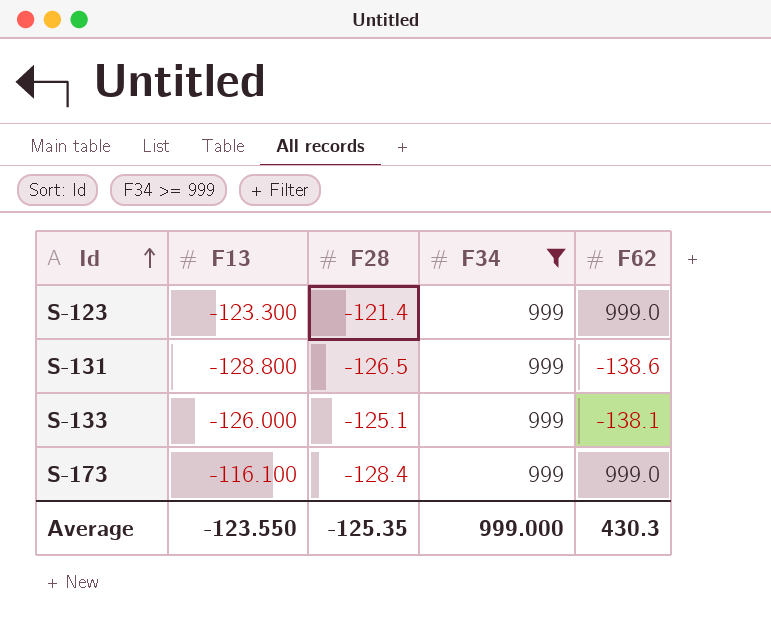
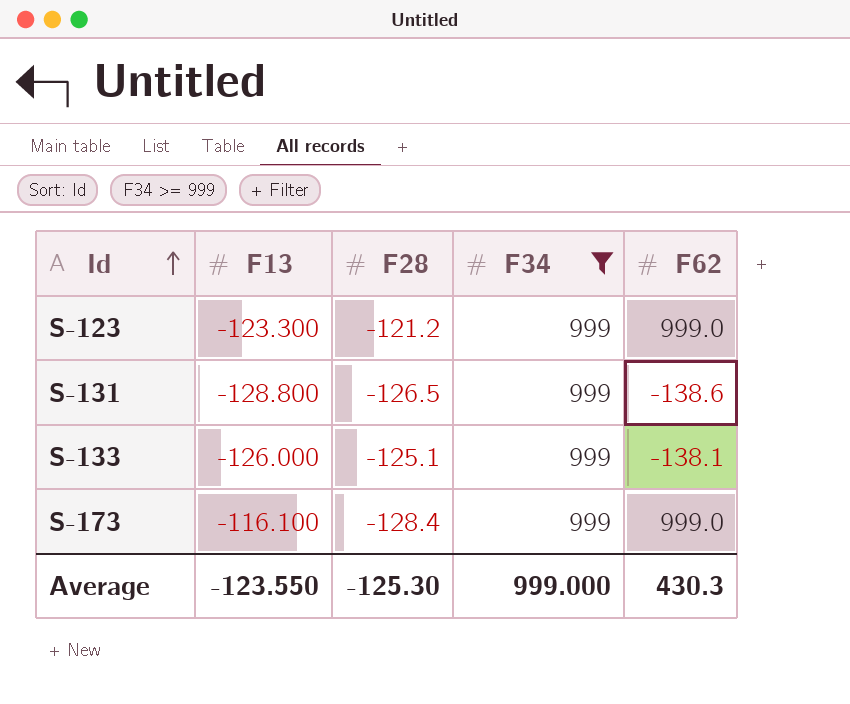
S-123 | F28: -121.4 -> -121.2
Average | F28: -125.35 -> -125.30

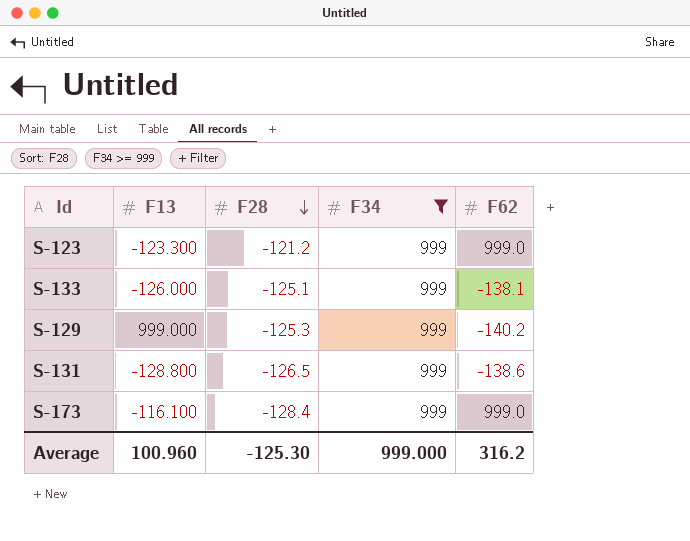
row order: Id ascending -> F28 descending
row S-129: none -> 999.000 | -125.3 | 999 | -140.2
Average | F13: -123.550 -> 100.960
Average | F62: 430.3 -> 316.2

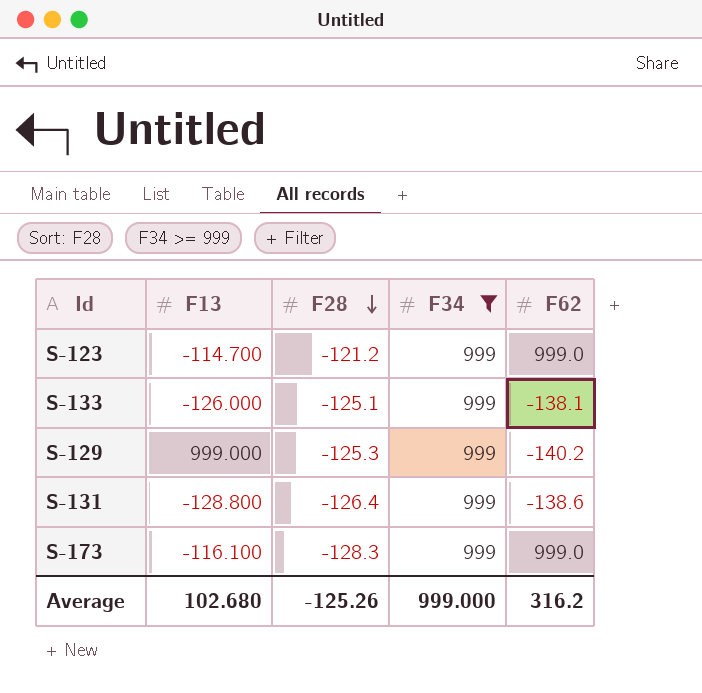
S-123 | F13: -123.300 -> -114.700
S-131 | F28: -126.5 -> -126.4
S-173 | F28: -128.4 -> -128.3
Average | F13: 100.960 -> 102.680
Average | F28: -125.30 -> -125.26

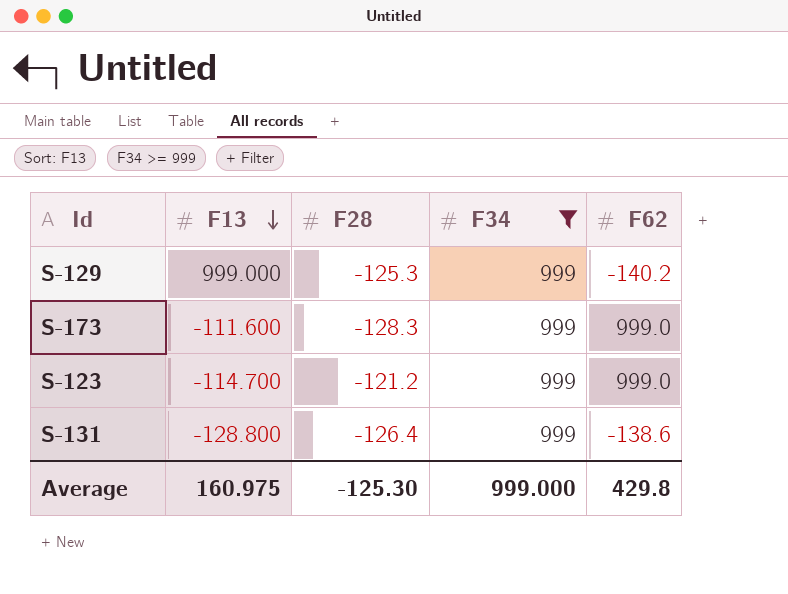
row order: F28 descending -> F13 descending
row S-133: -126.000 | -125.1 | 999 | -138.1 -> none
S-173 | F13: -116.100 -> -111.600
Average | F13: 102.680 -> 160.975
Average | F28: -125.26 -> -125.30
Average | F62: 316.2 -> 429.8

